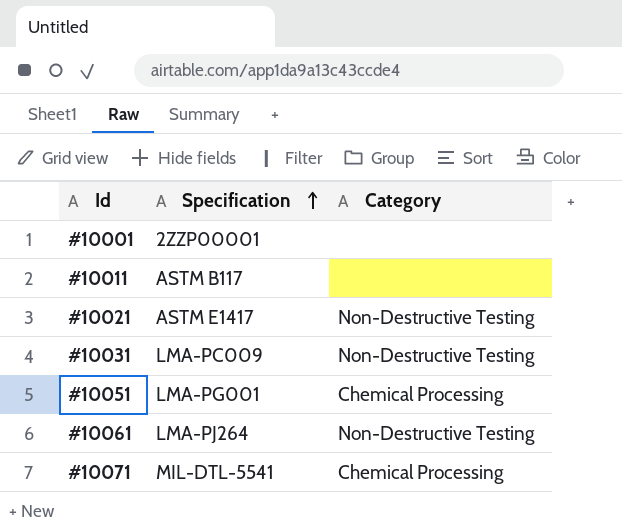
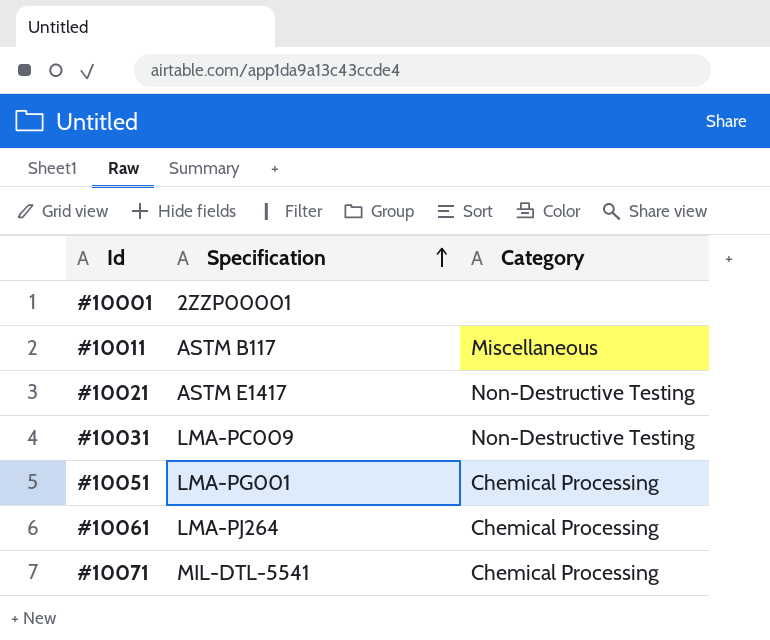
#10011 | Category: none -> Miscellaneous
#10061 | Category: Non-Destructive Testing -> Chemical Processing

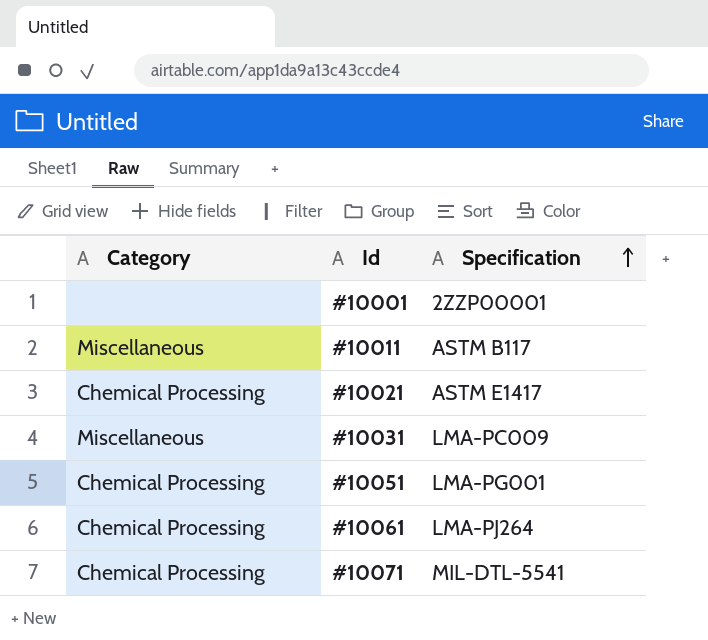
column Category | position: 3 -> 1
#10021 | Category: Non-Destructive Testing -> Chemical Processing
#10031 | Category: Non-Destructive Testing -> Miscellaneous

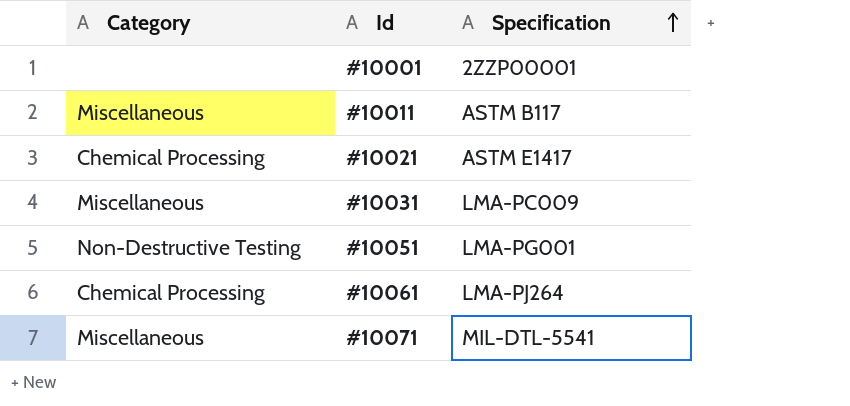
#10051 | Category: Chemical Processing -> Non-Destructive Testing
#10071 | Category: Chemical Processing -> Miscellaneous

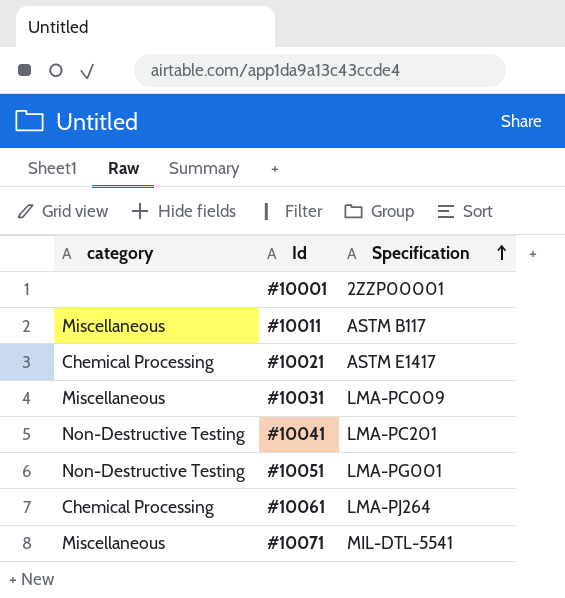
column name: Category -> category
row #10041: none -> Non-Destructive Testing | LMA-PC201

